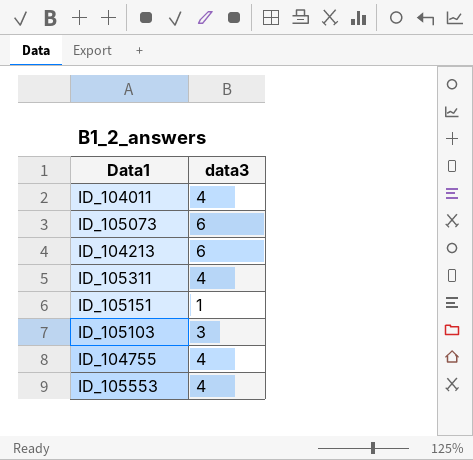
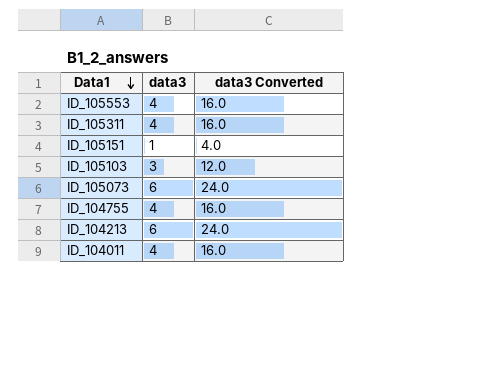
row order: none -> Data1 descending
column data3 Converted | formula: none -> [data3] * 4

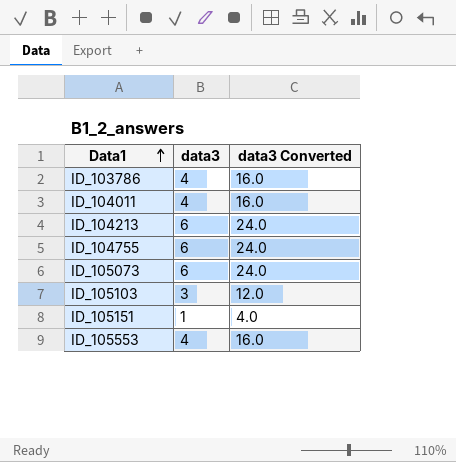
row order: Data1 descending -> Data1 ascending
row ID_105311: 4 | 16.0 -> none
row ID_103786: none -> 4 | 16.0
ID_104755 | data3: 4 -> 6
ID_104755 | data3 Converted: 16.0 -> 24.0

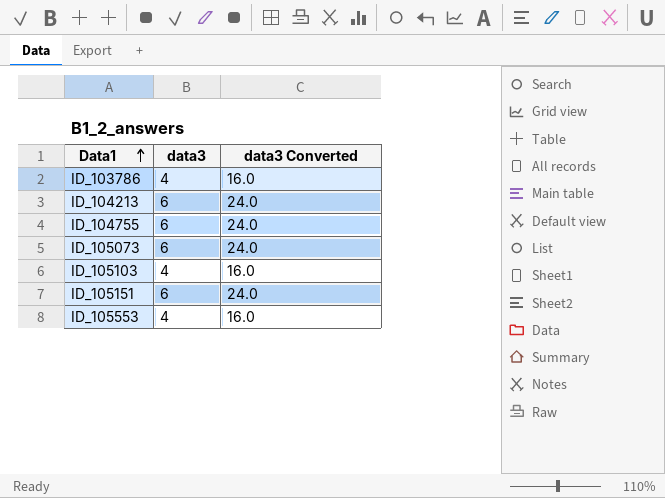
row ID_104011: 4 | 16.0 -> none
ID_105103 | data3: 3 -> 4
ID_105103 | data3 Converted: 12.0 -> 16.0
ID_105151 | data3: 1 -> 6
ID_105151 | data3 Converted: 4.0 -> 24.0

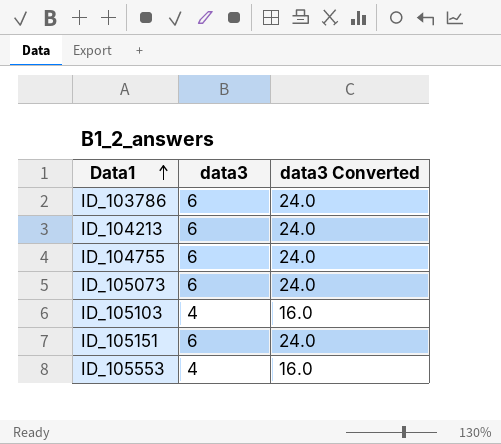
ID_103786 | data3: 4 -> 6
ID_103786 | data3 Converted: 16.0 -> 24.0

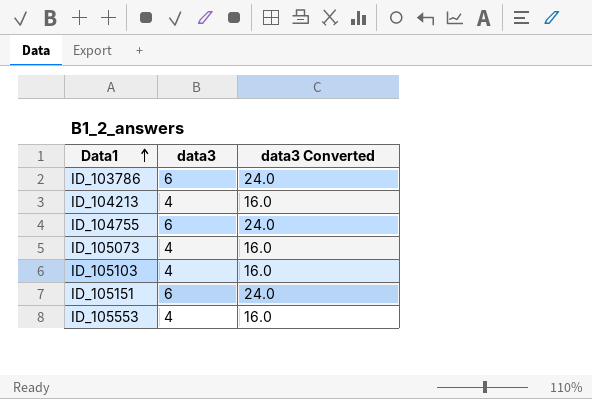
ID_104213 | data3: 6 -> 4
ID_104213 | data3 Converted: 24.0 -> 16.0
ID_105073 | data3: 6 -> 4
ID_105073 | data3 Converted: 24.0 -> 16.0

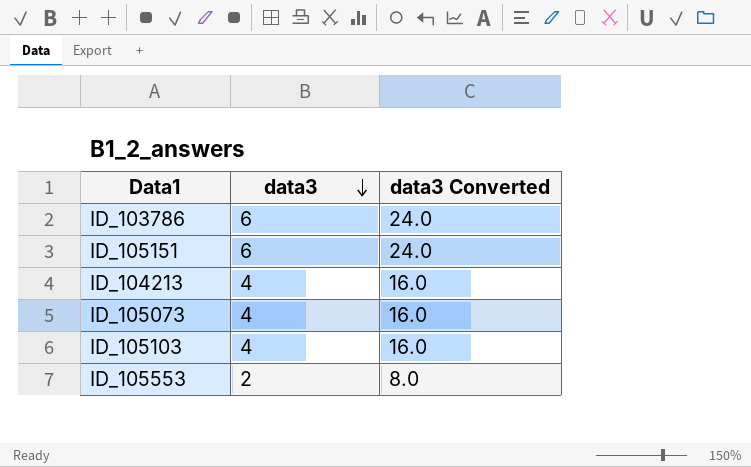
row order: Data1 ascending -> data3 descending
row ID_104755: 6 | 24.0 -> none
ID_105553 | data3: 4 -> 2
ID_105553 | data3 Converted: 16.0 -> 8.0

